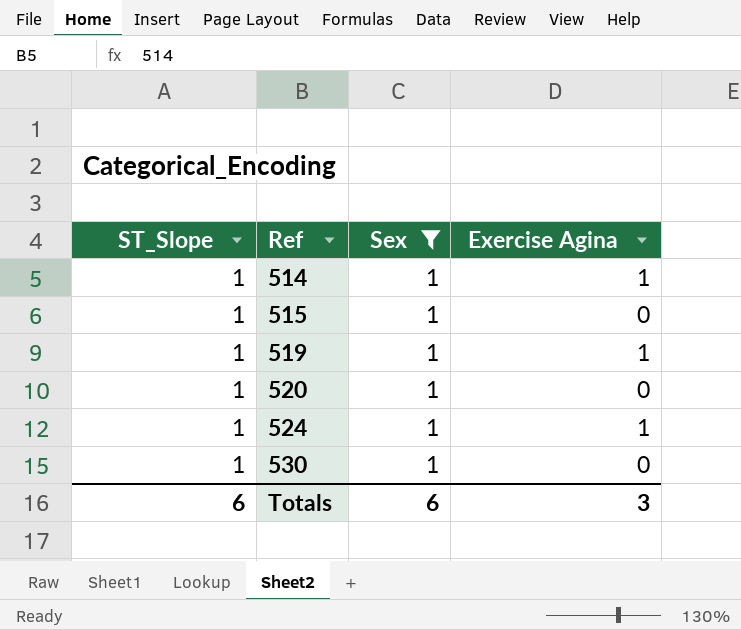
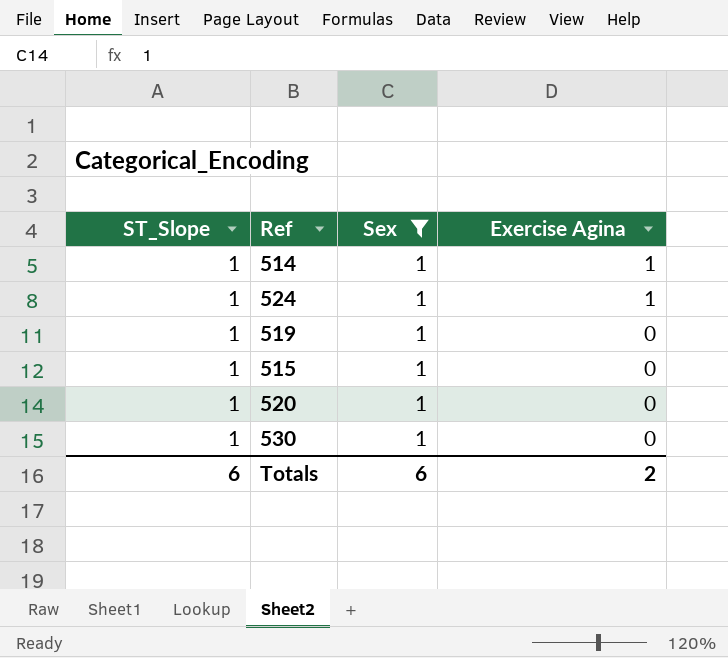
row order: Ref ascending -> Exercise Agina descending
519 | Exercise Agina: 1 -> 0
Totals | Exercise Agina: 3 -> 2

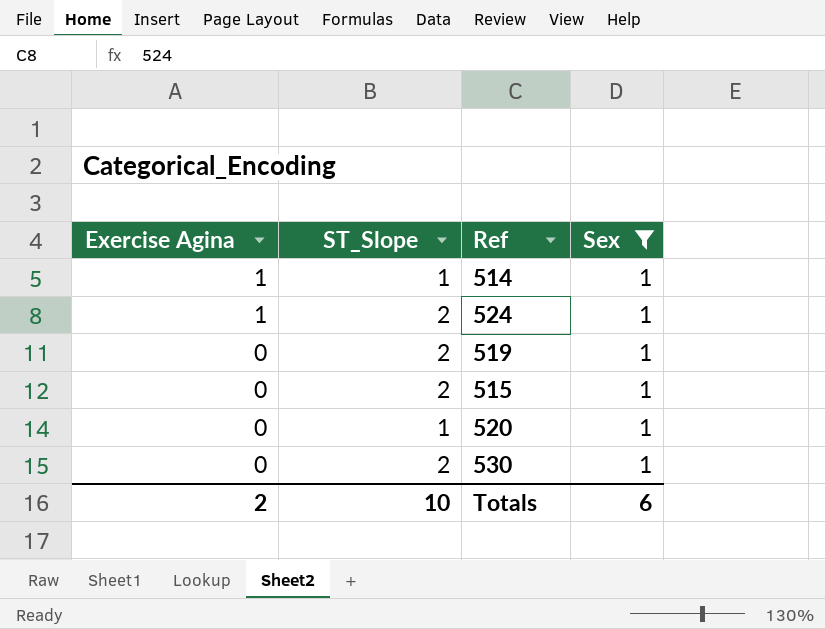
column Exercise Agina | position: 4 -> 1
524 | ST_Slope: 1 -> 2
519 | ST_Slope: 1 -> 2
515 | ST_Slope: 1 -> 2
530 | ST_Slope: 1 -> 2
Totals | ST_Slope: 6 -> 10

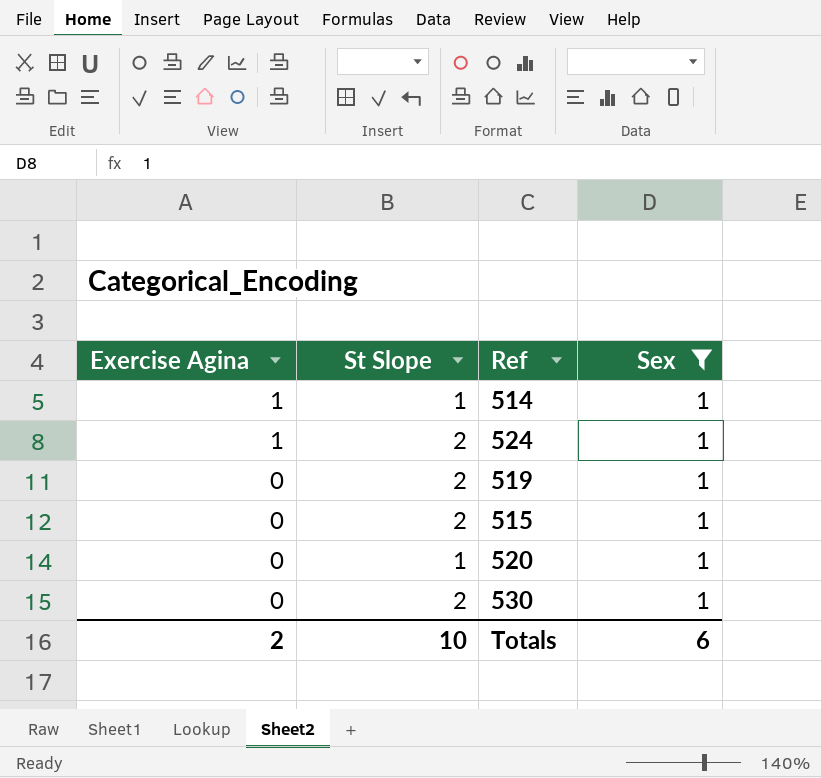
column name: ST_Slope -> St Slope

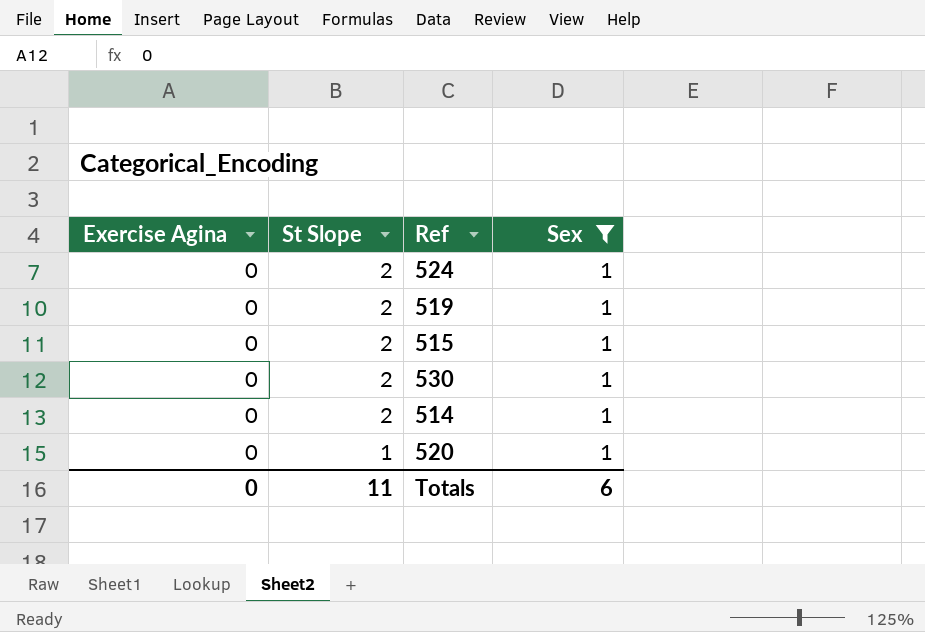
row order: Exercise Agina descending -> St Slope descending
524 | Exercise Agina: 1 -> 0
514 | Exercise Agina: 1 -> 0
514 | St Slope: 1 -> 2
Totals | Exercise Agina: 2 -> 0
Totals | St Slope: 10 -> 11

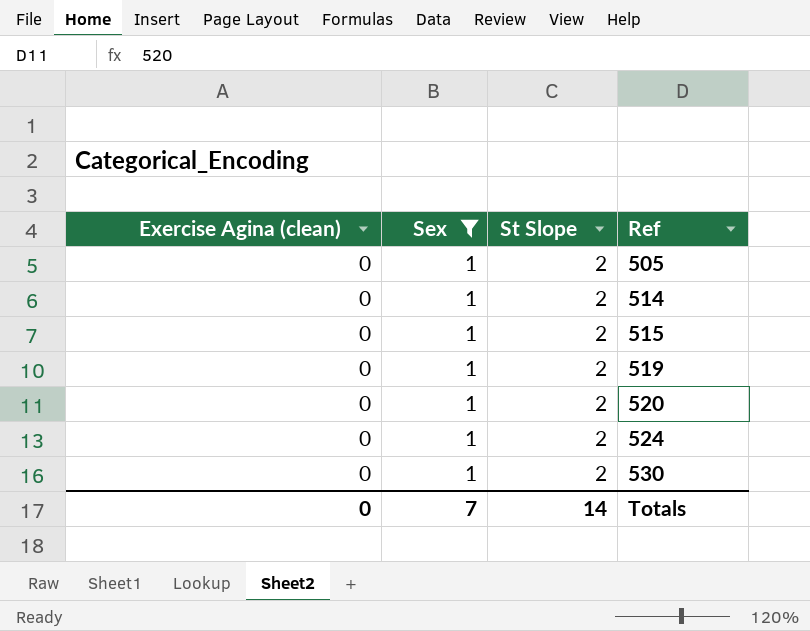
row order: St Slope descending -> Ref ascending
column name: Exercise Agina -> Exercise Agina (clean)
column Sex | position: 4 -> 2
row 505: none -> 0 | 1 | 2
520 | St Slope: 1 -> 2
Totals | Sex: 6 -> 7
Totals | St Slope: 11 -> 14

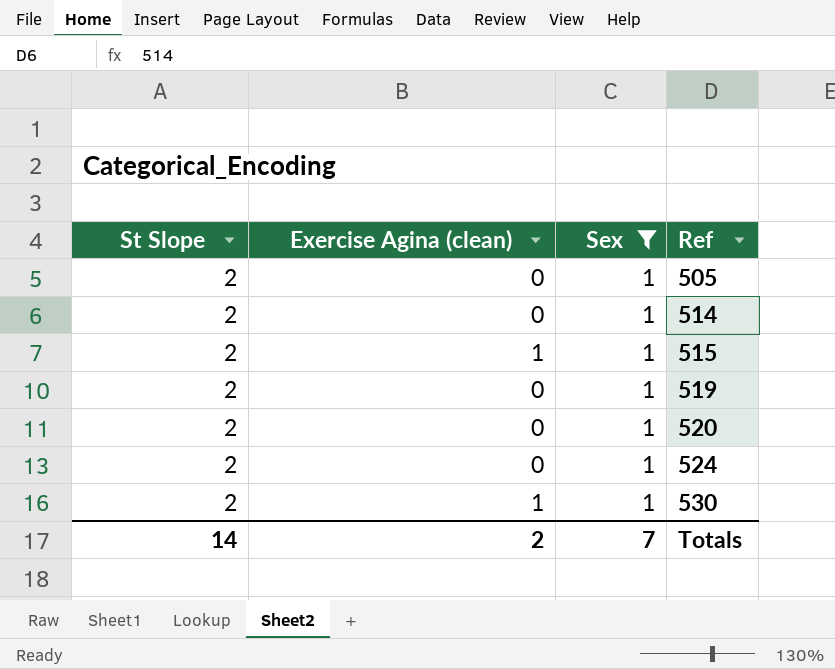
column St Slope | position: 3 -> 1
515 | Exercise Agina (clean): 0 -> 1
530 | Exercise Agina (clean): 0 -> 1
Totals | Exercise Agina (clean): 0 -> 2

